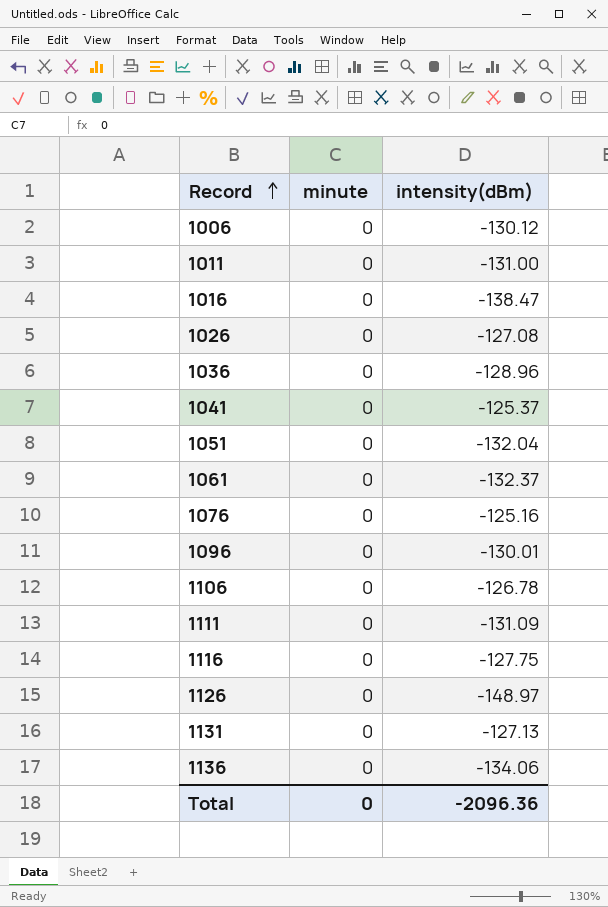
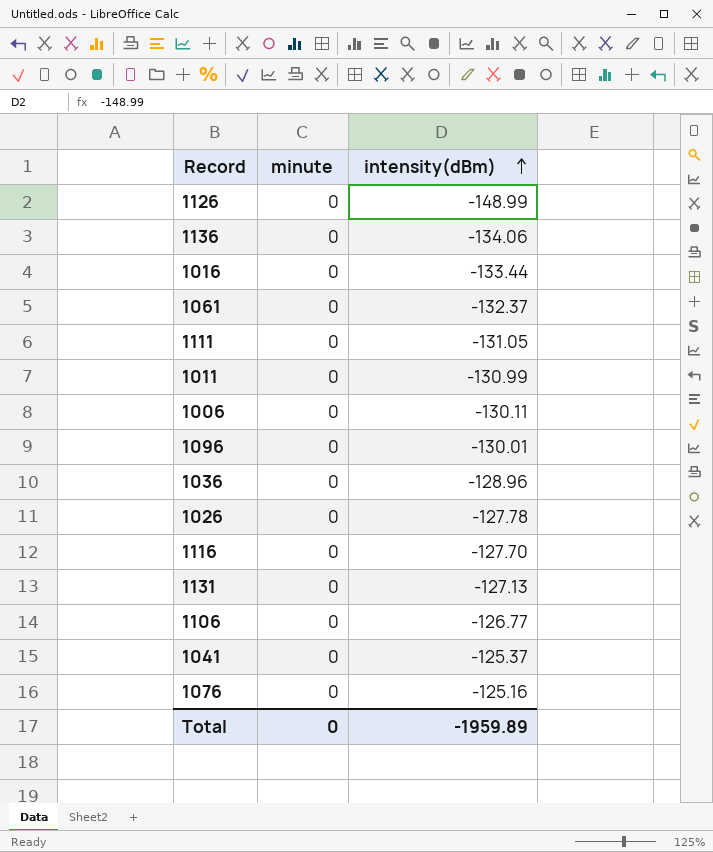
row order: Record ascending -> intensity(dBm) ascending
row 1051: 0 | -132.04 -> none
1126 | intensity(dBm): -148.97 -> -148.99
1016 | intensity(dBm): -138.47 -> -133.44
1111 | intensity(dBm): -131.09 -> -131.05
1011 | intensity(dBm): -131.00 -> -130.99
1006 | intensity(dBm): -130.12 -> -130.11
1026 | intensity(dBm): -127.08 -> -127.78
1116 | intensity(dBm): -127.75 -> -127.70
1106 | intensity(dBm): -126.78 -> -126.77
Total | intensity(dBm): -2096.36 -> -1959.89

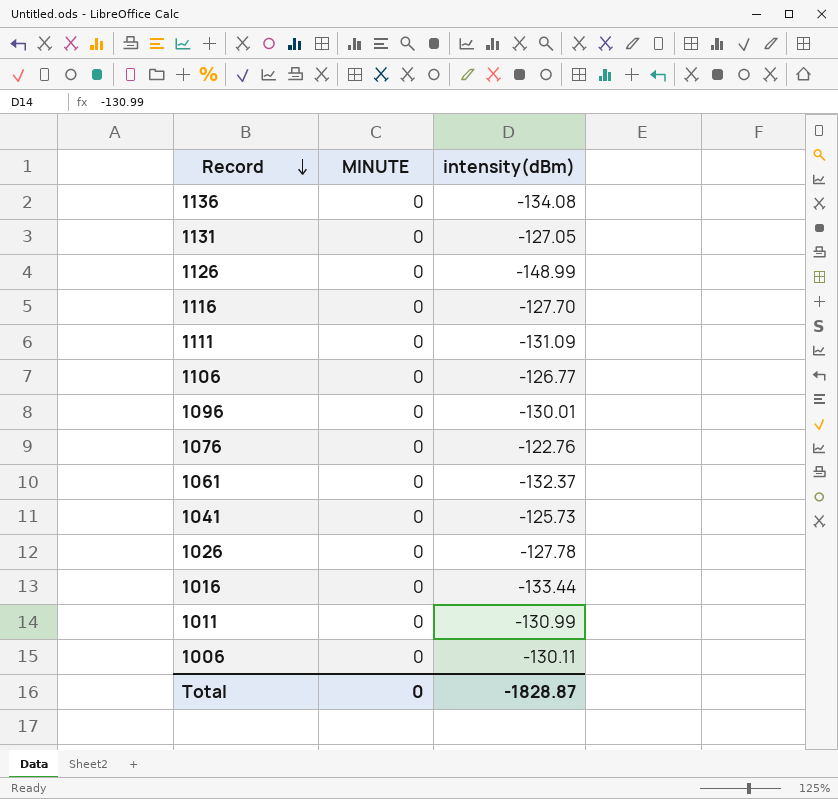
row order: intensity(dBm) ascending -> Record descending
column name: minute -> MINUTE
row 1036: 0 | -128.96 -> none
1136 | intensity(dBm): -134.06 -> -134.08
1131 | intensity(dBm): -127.13 -> -127.05
1111 | intensity(dBm): -131.05 -> -131.09
1076 | intensity(dBm): -125.16 -> -122.76
1041 | intensity(dBm): -125.37 -> -125.73
Total | intensity(dBm): -1959.89 -> -1828.87

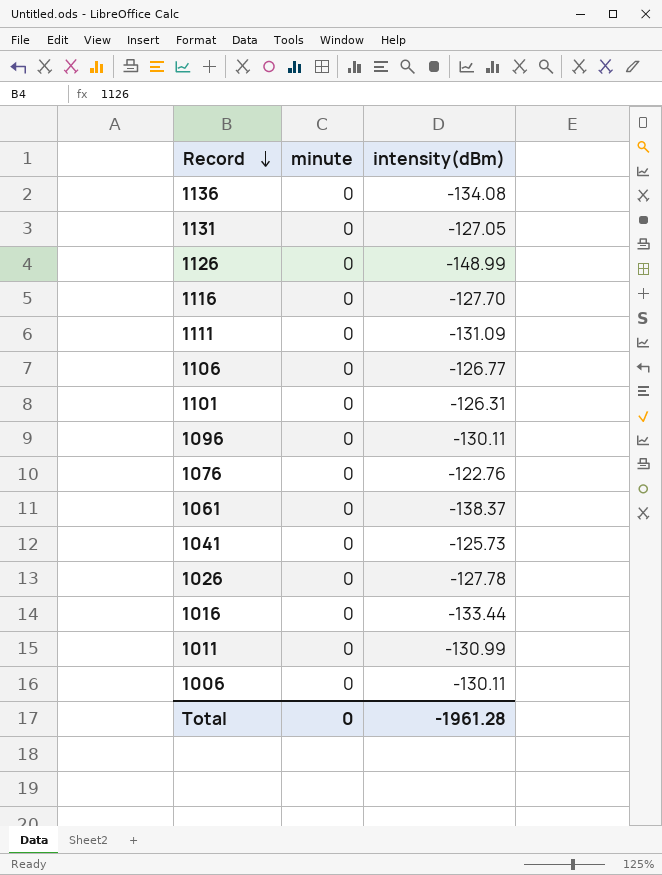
column name: MINUTE -> minute
row 1101: none -> 0 | -126.31
1096 | intensity(dBm): -130.01 -> -130.11
1061 | intensity(dBm): -132.37 -> -138.37
Total | intensity(dBm): -1828.87 -> -1961.28

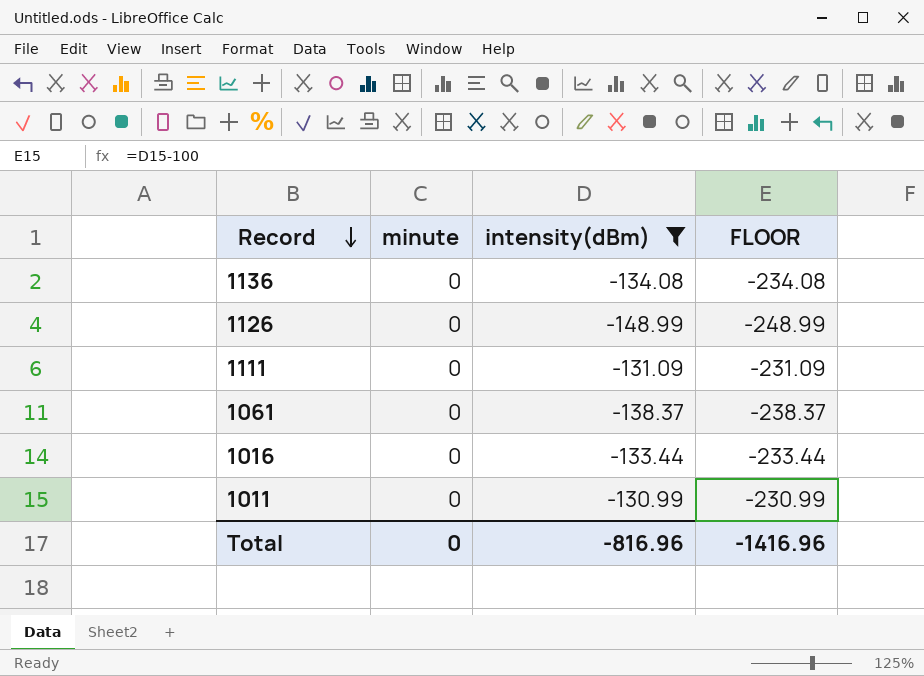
filter: none -> intensity(dBm) <= -130.99
column FLOOR | formula: none -> [intensity(dBm)] - 100
Total | intensity(dBm): -1961.28 -> -816.96

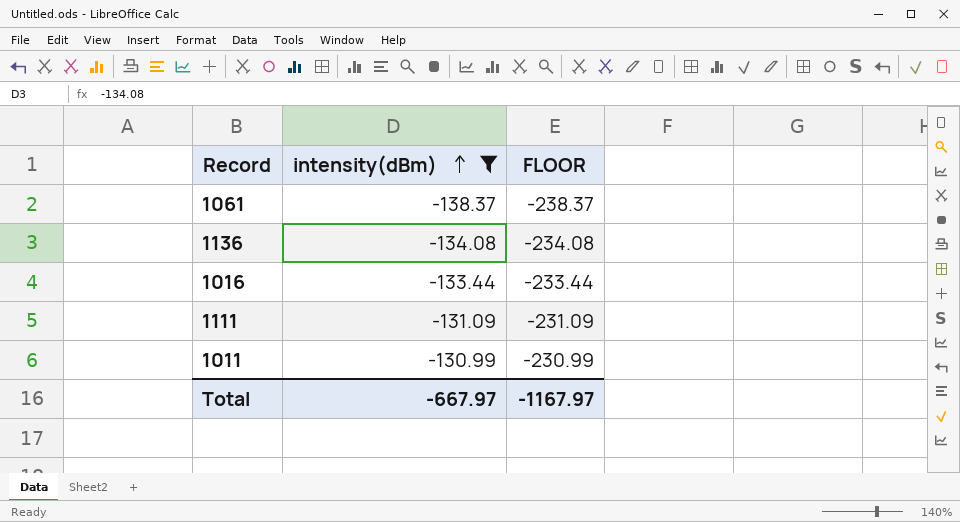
row order: Record descending -> intensity(dBm) ascending
column minute | position: 2 -> none
row 1126: 0 | -148.99 | -248.99 -> none
Total | intensity(dBm): -816.96 -> -667.97
Total | FLOOR: -1416.96 -> -1167.97

